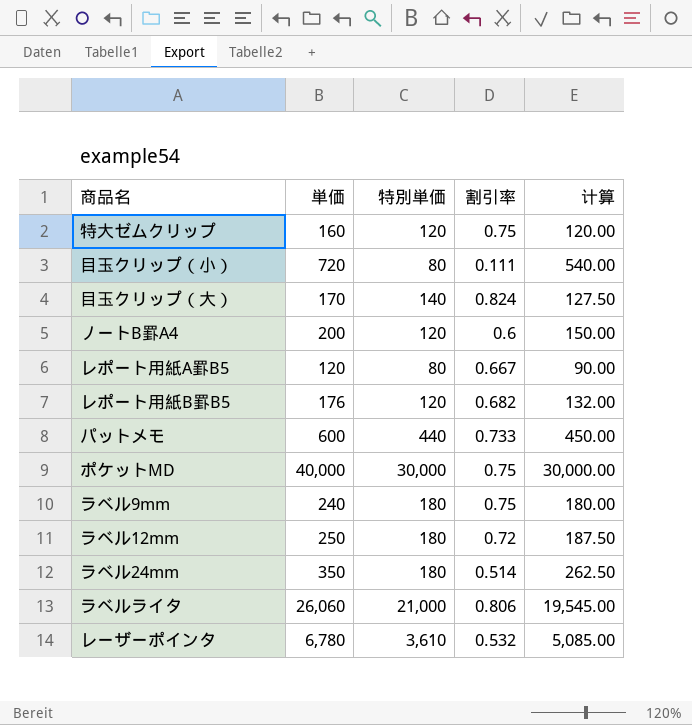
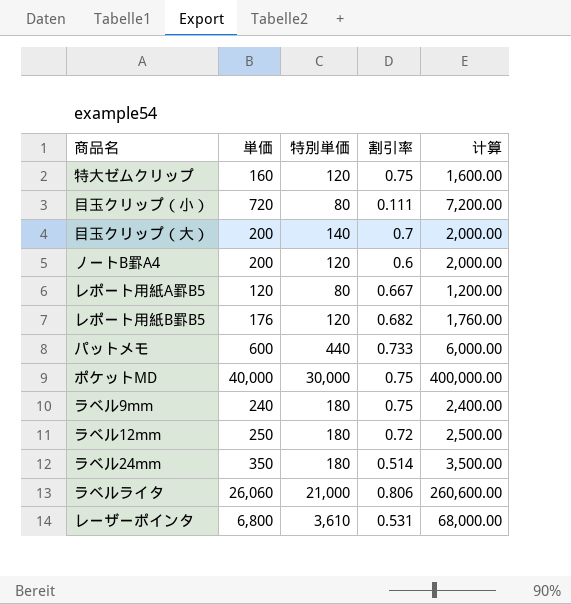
column 计算 | formula: [単価] * 0.75 -> [単価] * 10
目玉クリップ（大） | 単価: 170 -> 200
目玉クリップ（大） | 割引率: 0.824 -> 0.7
レーザーポインタ | 単価: 6,780 -> 6,800
レーザーポインタ | 割引率: 0.532 -> 0.531

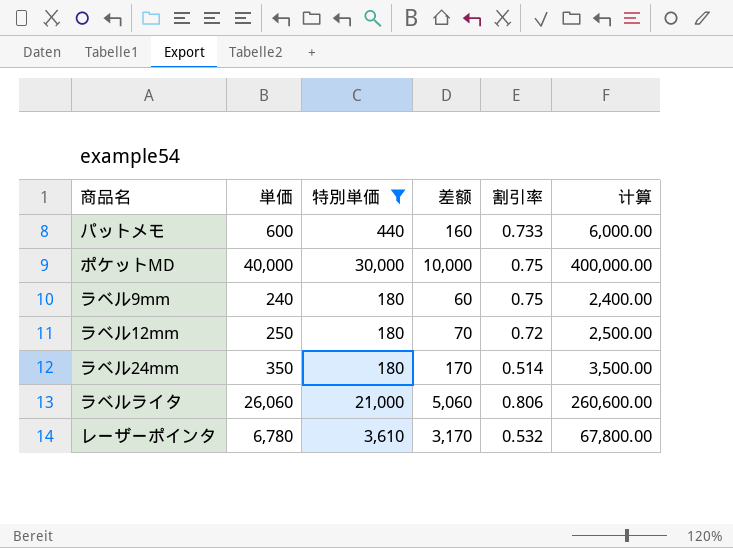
filter: none -> 特別単価 >= 180
column 差额 | formula: none -> [単価] - [特別単価]
レーザーポインタ | 単価: 6,800 -> 6,780
レーザーポインタ | 割引率: 0.531 -> 0.532
レーザーポインタ | 计算: 68,000.00 -> 67,800.00

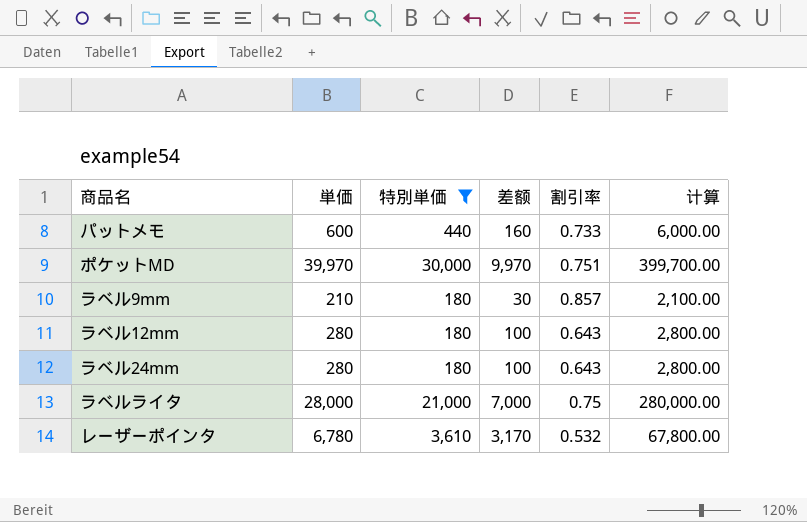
ポケットMD | 単価: 40,000 -> 39,970
ポケットMD | 差额: 10,000 -> 9,970
ポケットMD | 割引率: 0.75 -> 0.751
ポケットMD | 计算: 400,000.00 -> 399,700.00
ラベル9mm | 単価: 240 -> 210
ラベル9mm | 差额: 60 -> 30
ラベル9mm | 割引率: 0.75 -> 0.857
ラベル9mm | 计算: 2,400.00 -> 2,100.00
ラベル12mm | 単価: 250 -> 280
ラベル12mm | 差额: 70 -> 100
ラベル12mm | 割引率: 0.72 -> 0.643
ラベル12mm | 计算: 2,500.00 -> 2,800.00
ラベル24mm | 単価: 350 -> 280
ラベル24mm | 差额: 170 -> 100
ラベル24mm | 割引率: 0.514 -> 0.643
ラベル24mm | 计算: 3,500.00 -> 2,800.00
ラベルライタ | 単価: 26,060 -> 28,000
ラベルライタ | 差额: 5,060 -> 7,000
ラベルライタ | 割引率: 0.806 -> 0.75
ラベルライタ | 计算: 260,600.00 -> 280,000.00

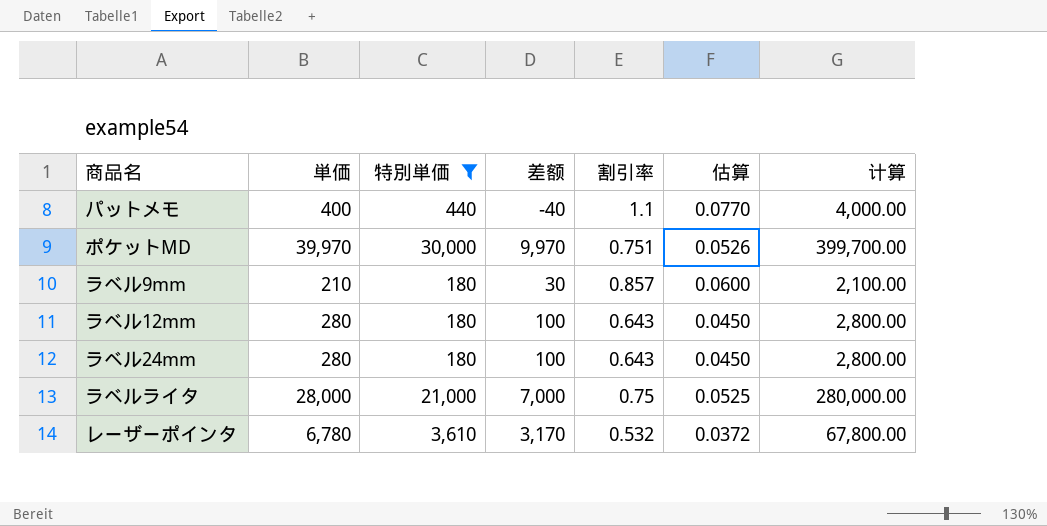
column 估算 | formula: none -> [割引率] * 0.07
パットメモ | 単価: 600 -> 400
パットメモ | 差额: 160 -> -40
パットメモ | 割引率: 0.733 -> 1.1
パットメモ | 计算: 6,000.00 -> 4,000.00

